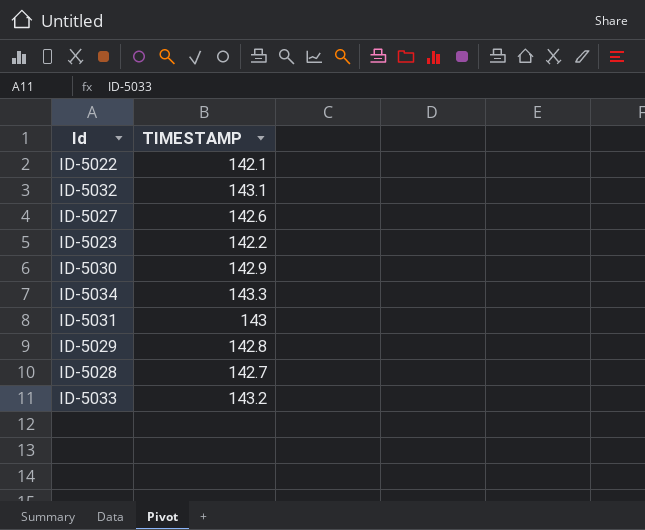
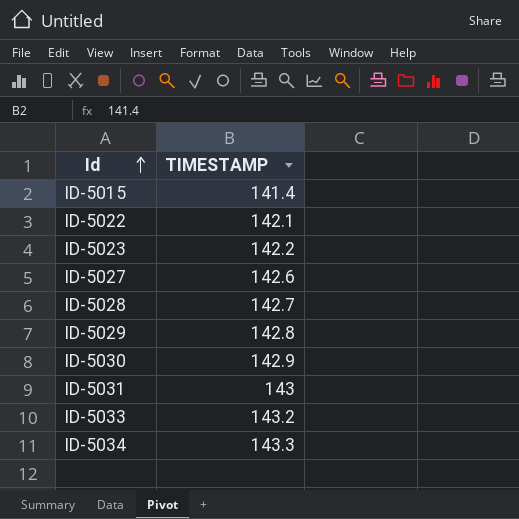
row order: none -> Id ascending
row ID-5032: 143.1 -> none
row ID-5015: none -> 141.4

